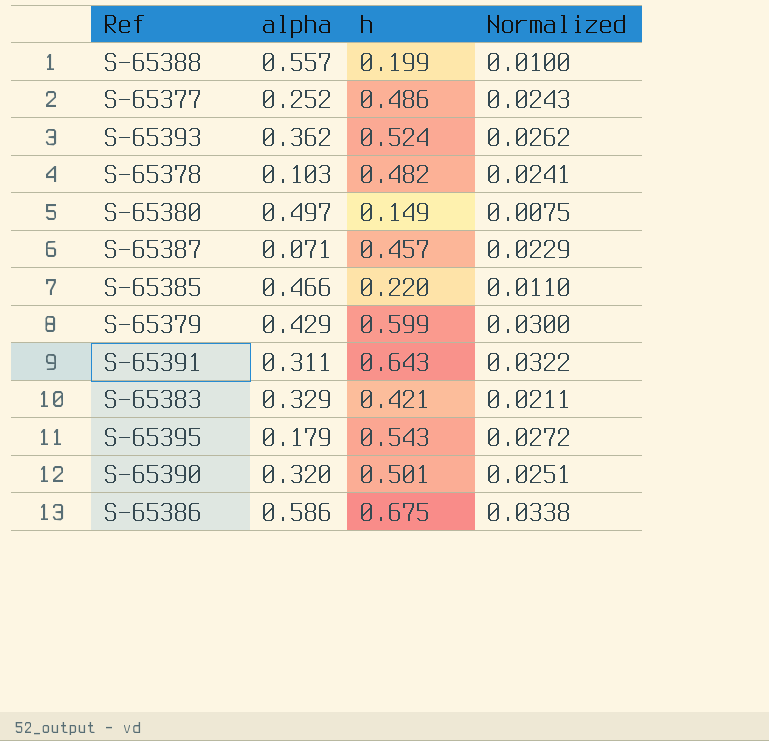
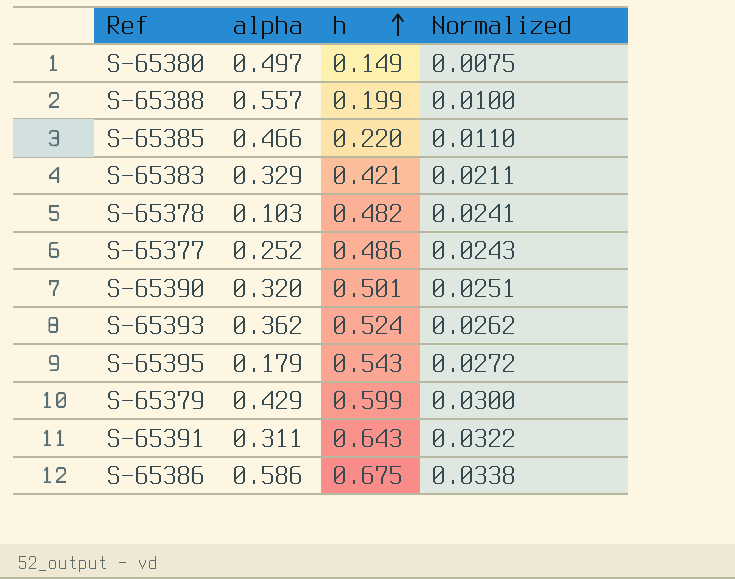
row order: none -> h ascending
row S-65387: 0.071 | 0.457 | 0.0229 -> none

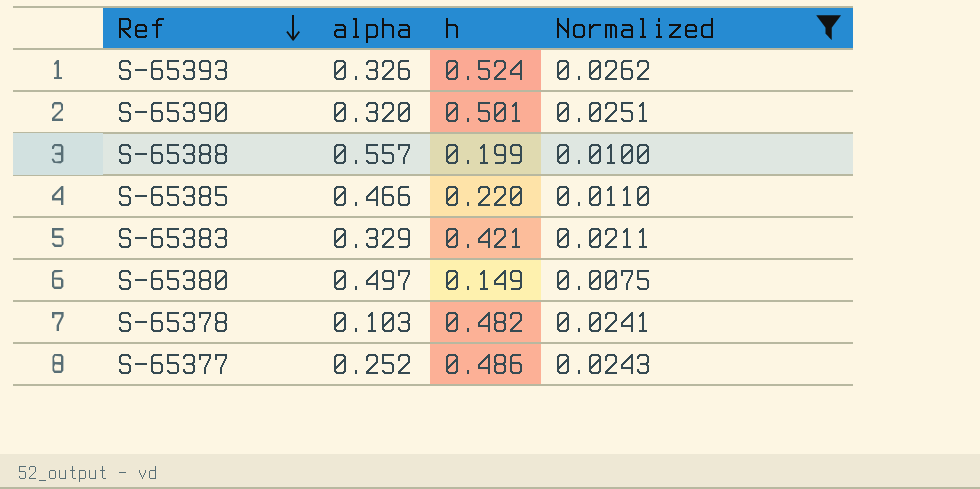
filter: none -> Normalized <= 0.0262
row order: h ascending -> Ref descending
S-65393 | alpha: 0.362 -> 0.326

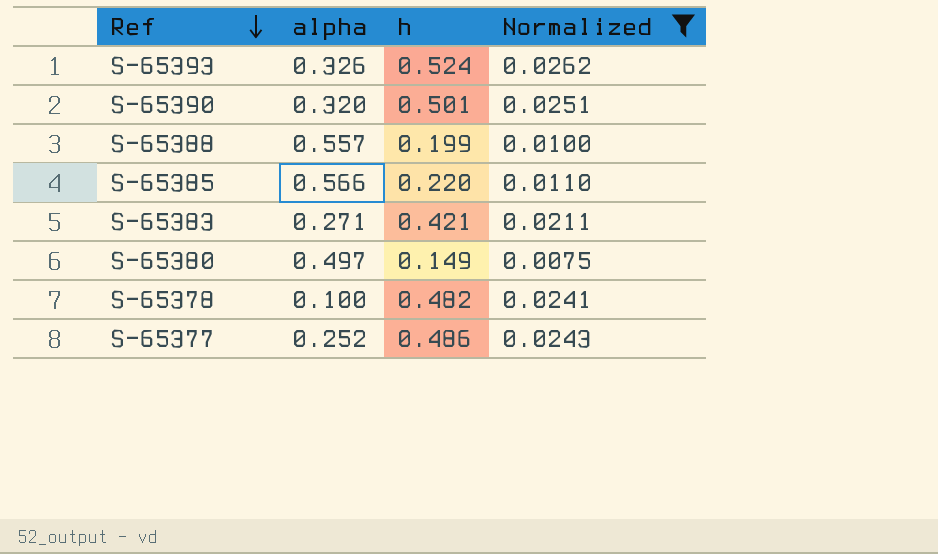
S-65385 | alpha: 0.466 -> 0.566
S-65383 | alpha: 0.329 -> 0.271
S-65378 | alpha: 0.103 -> 0.100

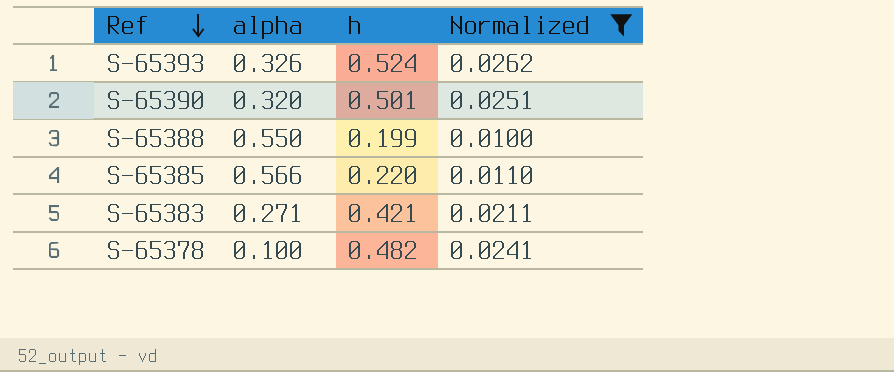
row S-65380: 0.497 | 0.149 | 0.0075 -> none
row S-65377: 0.252 | 0.486 | 0.0243 -> none
S-65388 | alpha: 0.557 -> 0.550

